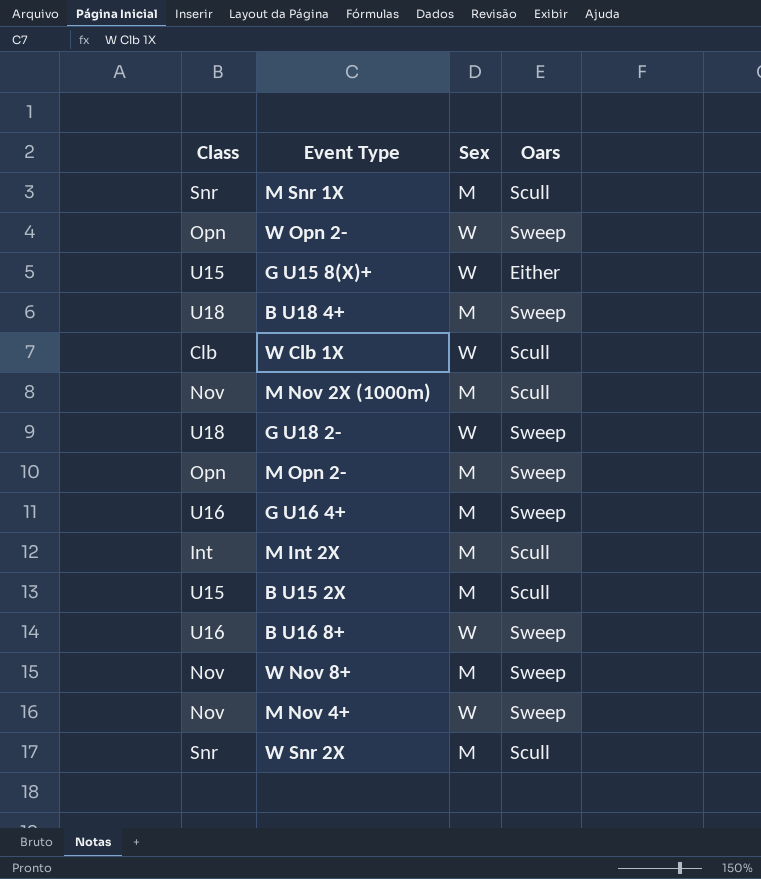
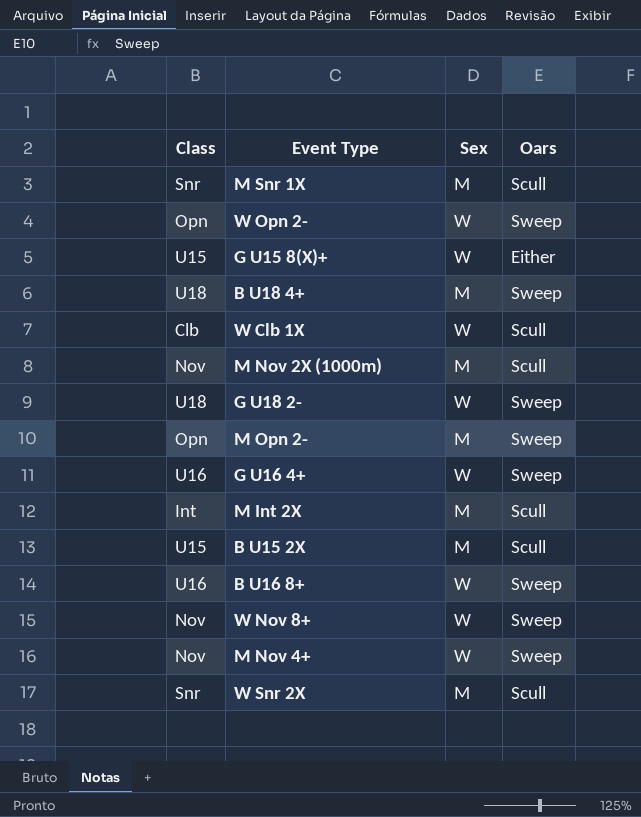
G U16 4+ | Sex: M -> W
W Nov 8+ | Sex: M -> W

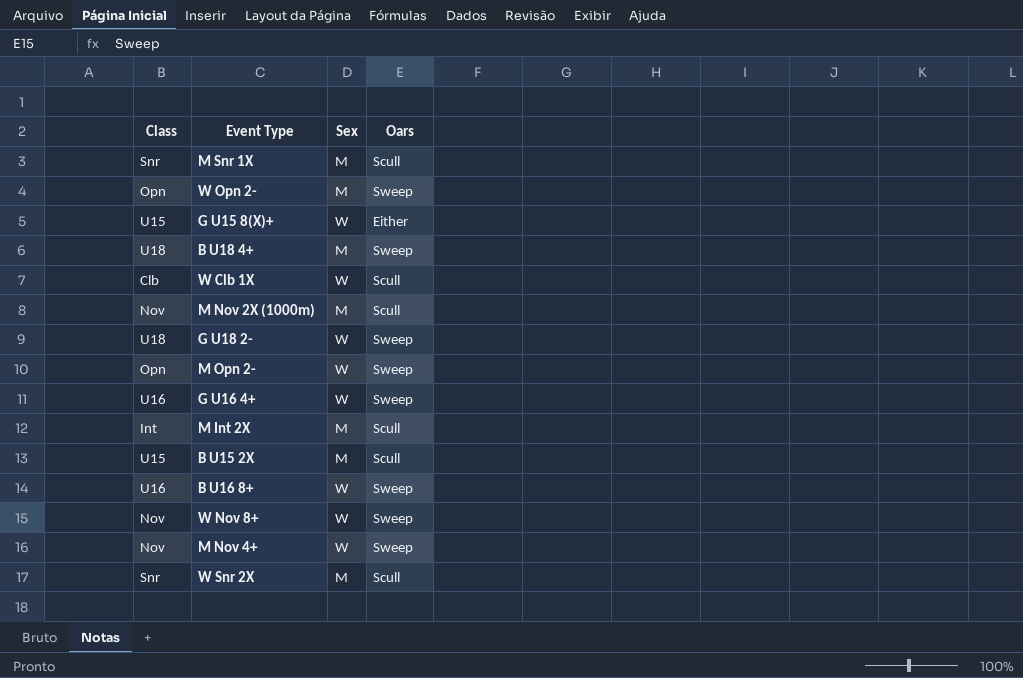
W Opn 2- | Sex: W -> M
M Opn 2- | Sex: M -> W

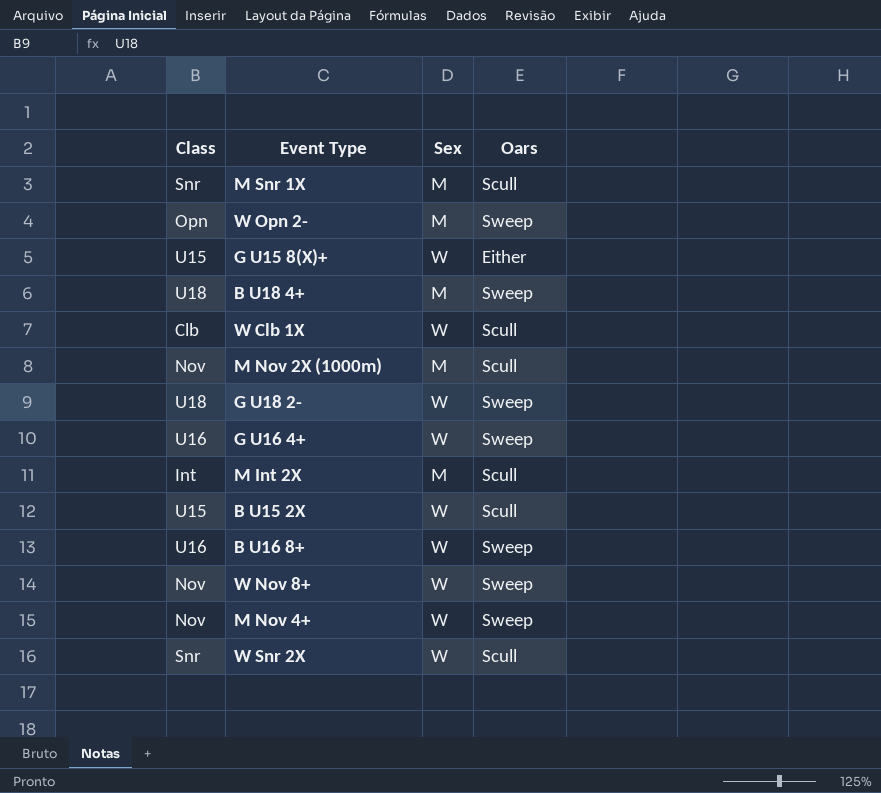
row M Opn 2-: Opn | W | Sweep -> none
B U15 2X | Sex: M -> W
W Snr 2X | Sex: M -> W

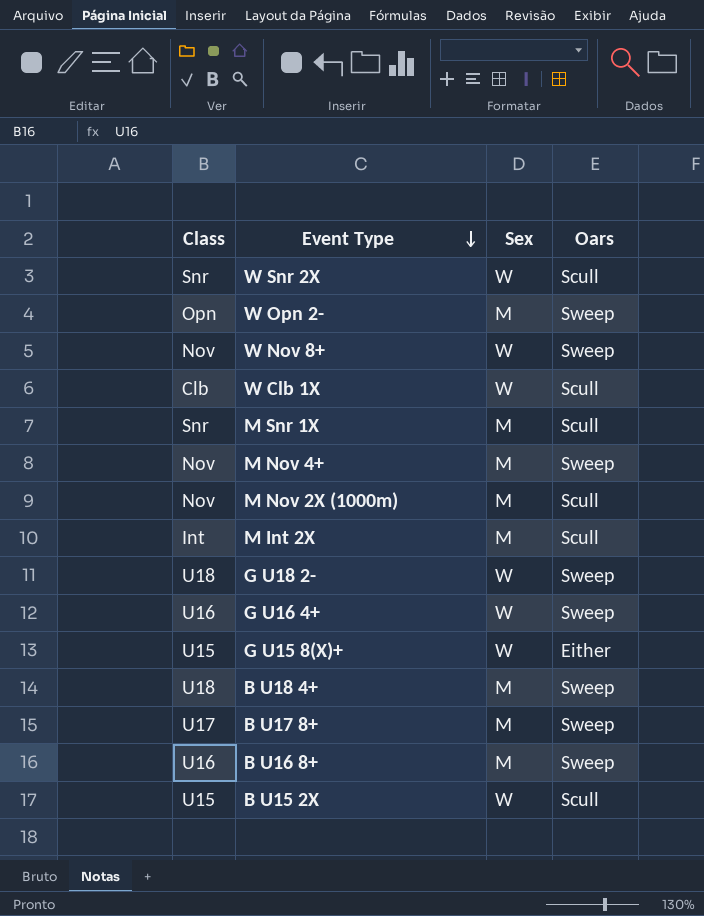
row order: none -> Event Type descending
M Nov 4+ | Sex: W -> M
row B U17 8+: none -> U17 | M | Sweep
B U16 8+ | Sex: W -> M

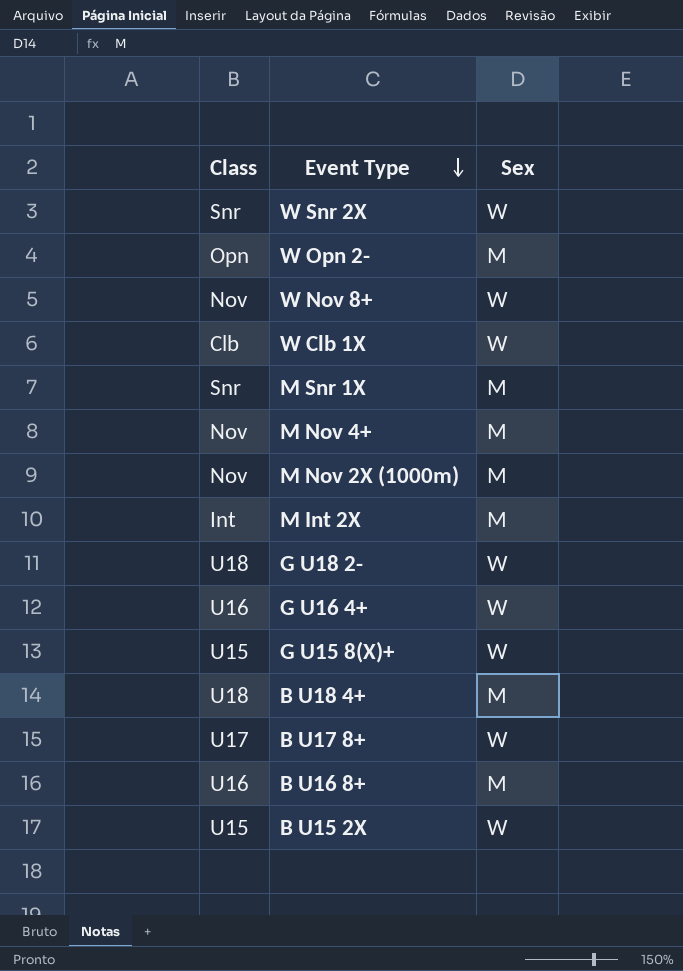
column Oars | position: 4 -> none
B U17 8+ | Sex: M -> W

